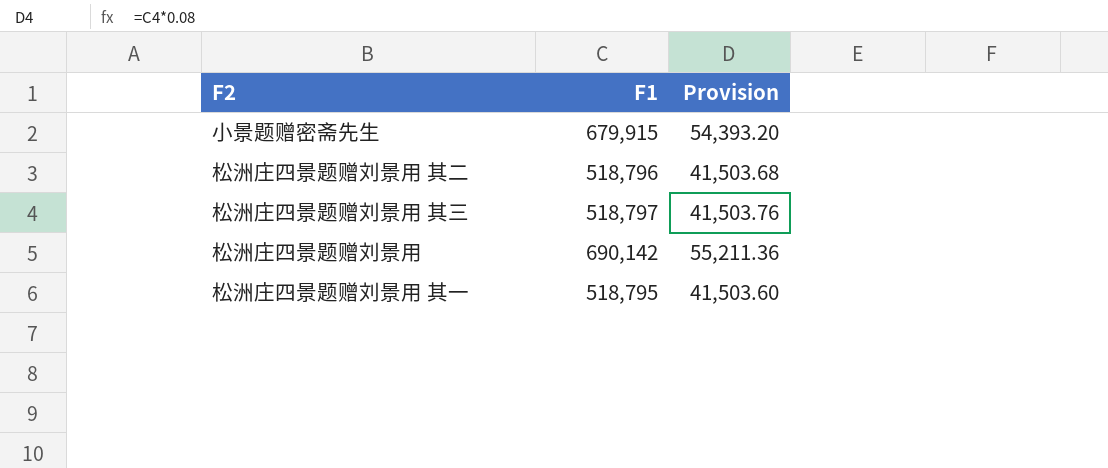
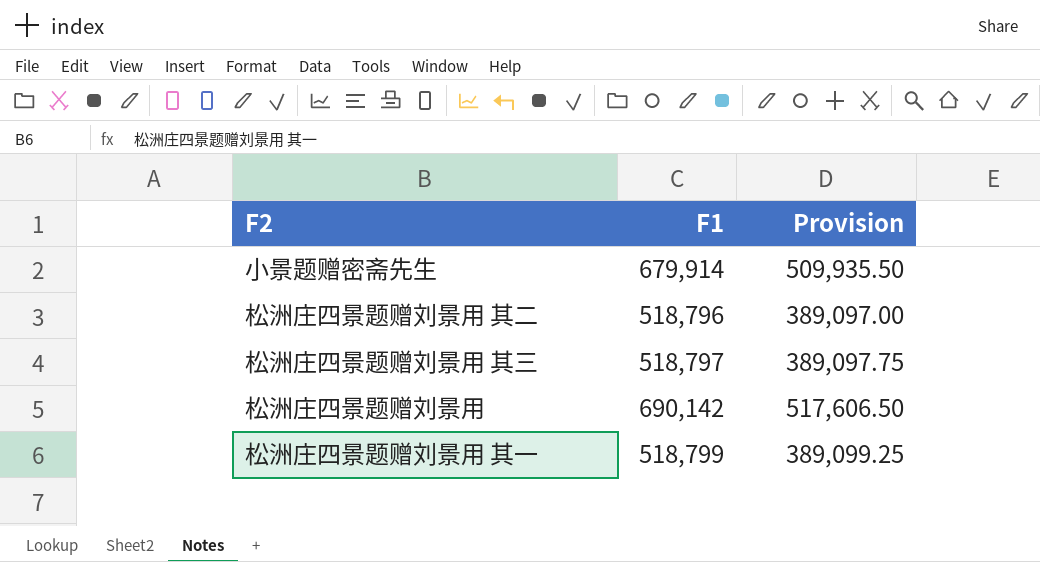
column Provision | formula: [F1] * 0.08 -> [F1] * 0.75
小景题赠密斋先生 | F1: 679,915 -> 679,914
松洲庄四景题赠刘景用 其一 | F1: 518,795 -> 518,799

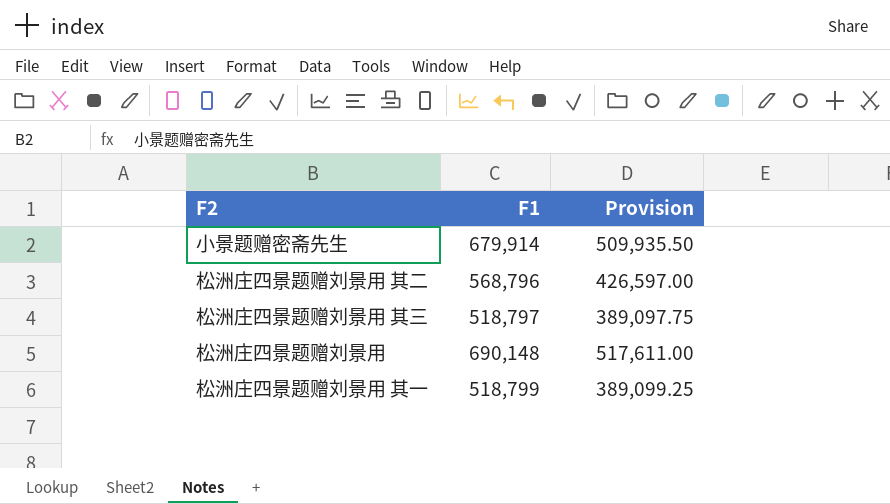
松洲庄四景题赠刘景用 其二 | F1: 518,796 -> 568,796
松洲庄四景题赠刘景用 其二 | Provision: 389,097.00 -> 426,597.00
松洲庄四景题赠刘景用 | F1: 690,142 -> 690,148
松洲庄四景题赠刘景用 | Provision: 517,606.50 -> 517,611.00

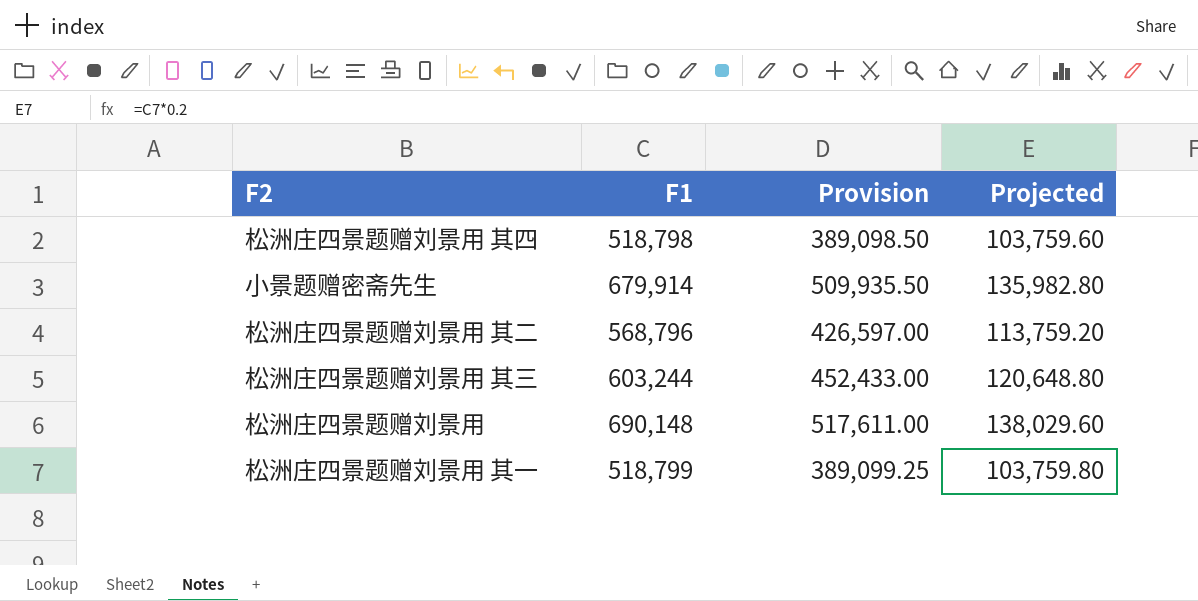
column Projected | formula: none -> [F1] * 0.2
row 松洲庄四景题赠刘景用 其四: none -> 518,798 | 389,098.50 | 103,759.60
松洲庄四景题赠刘景用 其三 | F1: 518,797 -> 603,244
松洲庄四景题赠刘景用 其三 | Provision: 389,097.75 -> 452,433.00

